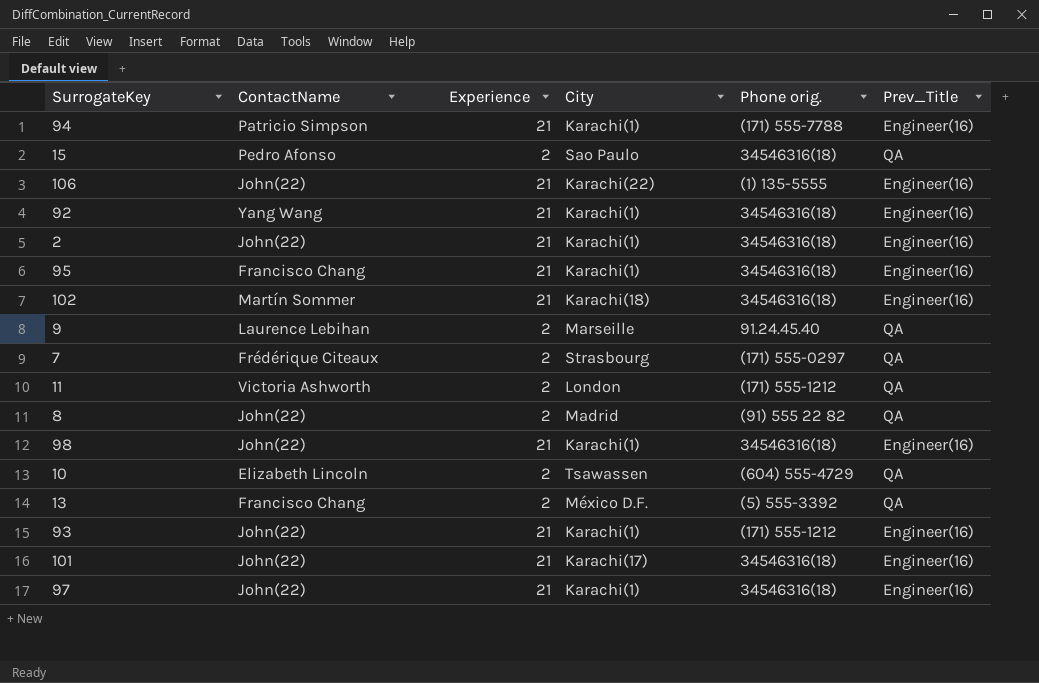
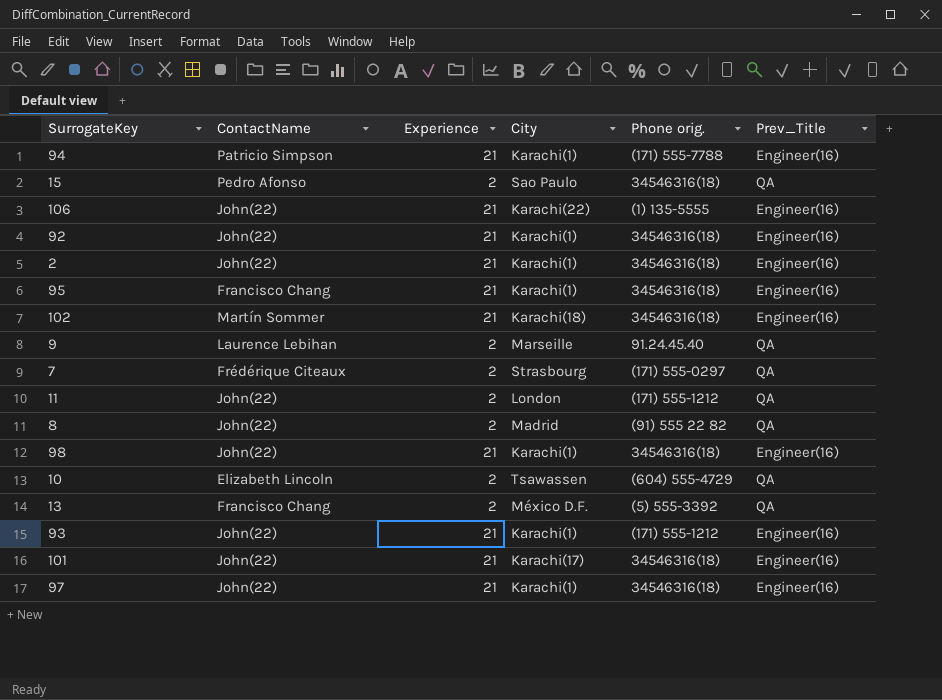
92 | ContactName: Yang Wang -> John(22)
11 | ContactName: Victoria Ashworth -> John(22)

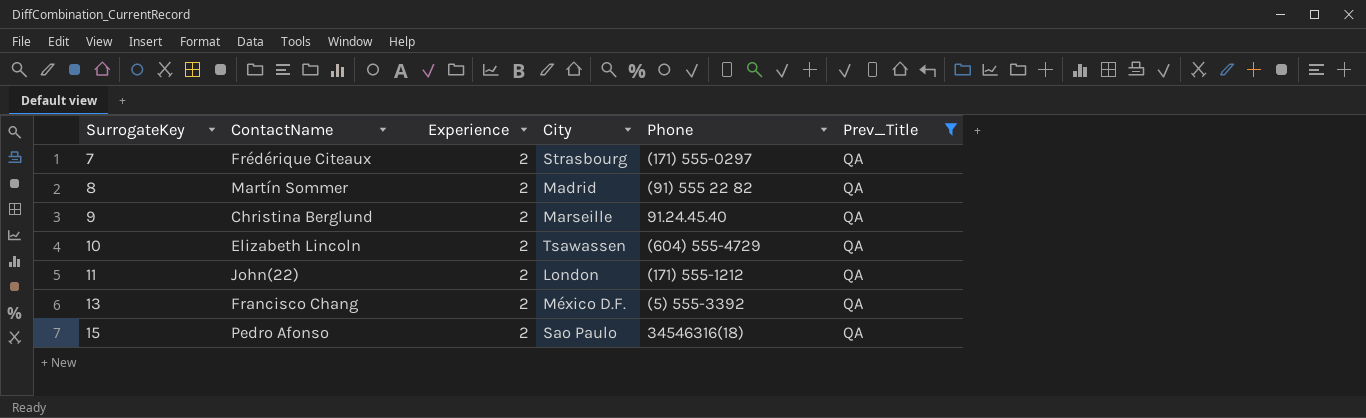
filter: none -> Prev_Title = QA
row order: none -> SurrogateKey ascending
column name: Phone orig. -> Phone
8 | ContactName: John(22) -> Martín Sommer
9 | ContactName: Laurence Lebihan -> Christina Berglund

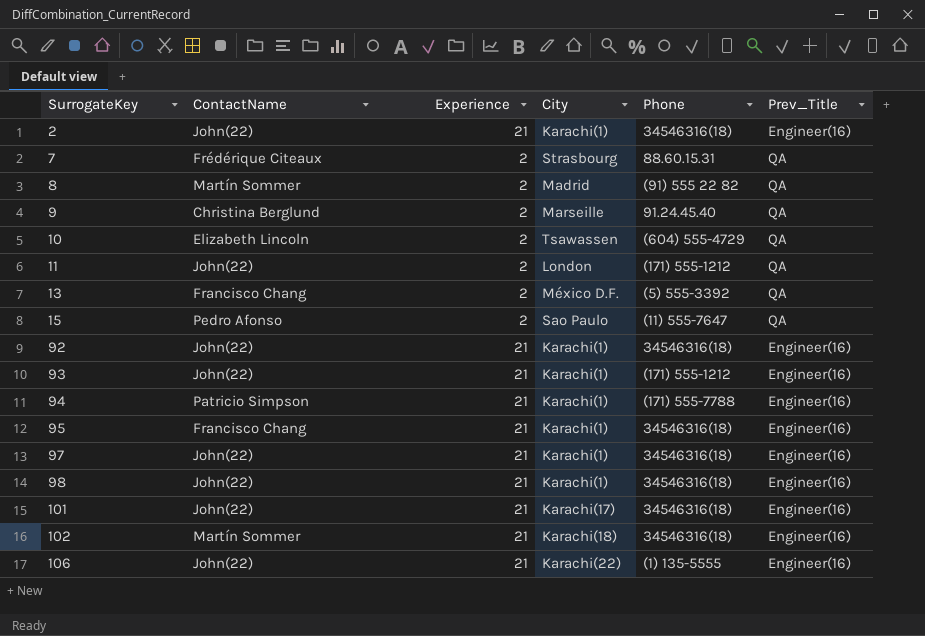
filter: Prev_Title = QA -> none
7 | Phone: (171) 555-0297 -> 88.60.15.31
15 | Phone: 34546316(18) -> (11) 555-7647

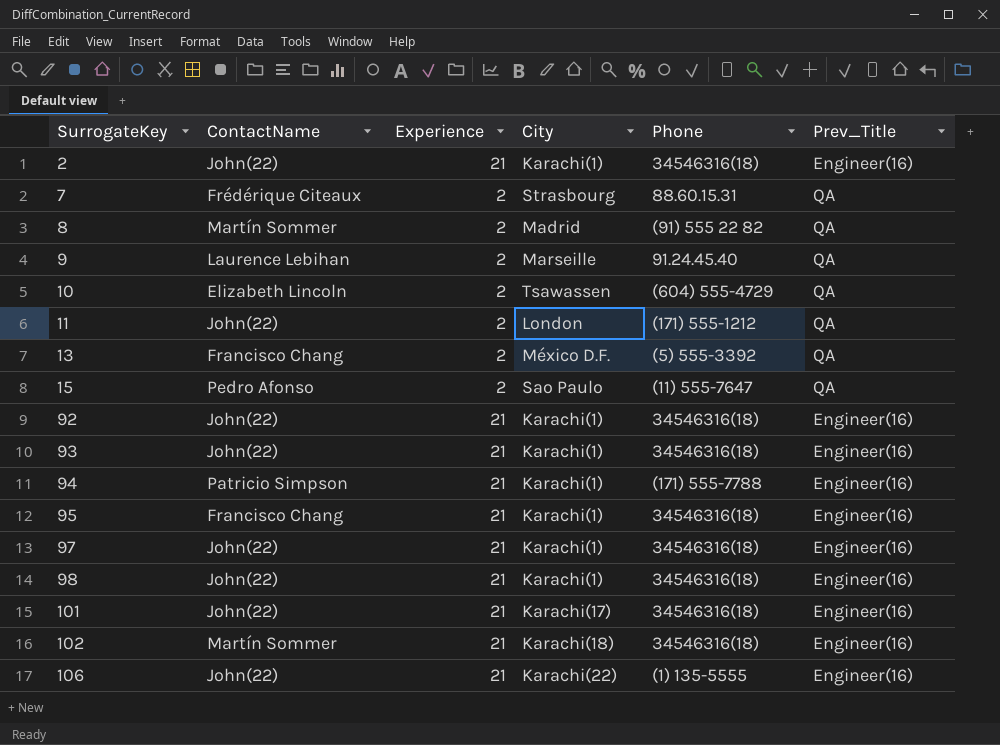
9 | ContactName: Christina Berglund -> Laurence Lebihan
93 | Phone: (171) 555-1212 -> 34546316(18)

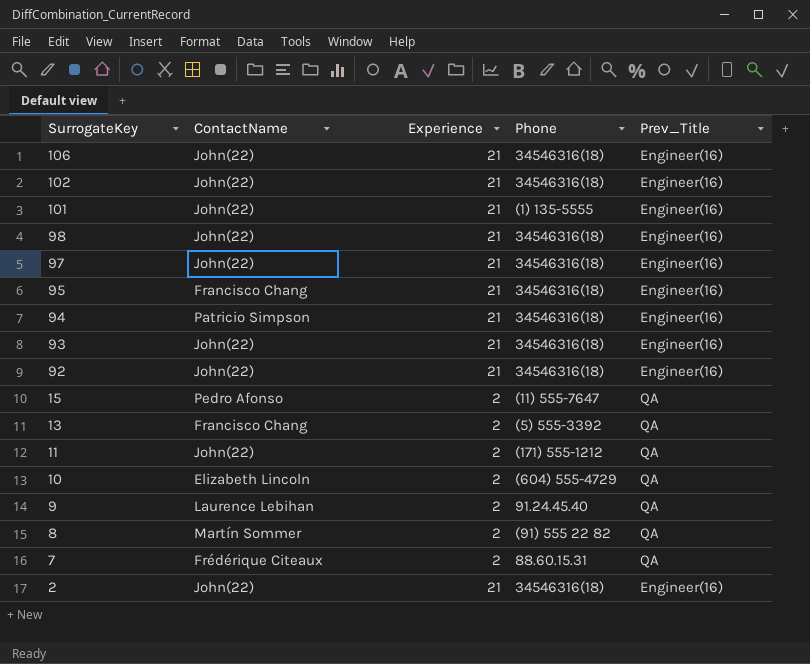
row order: SurrogateKey ascending -> SurrogateKey descending
column City | position: 4 -> none
106 | Phone: (1) 135-5555 -> 34546316(18)
102 | ContactName: Martín Sommer -> John(22)
101 | Phone: 34546316(18) -> (1) 135-5555
94 | Phone: (171) 555-7788 -> 34546316(18)

